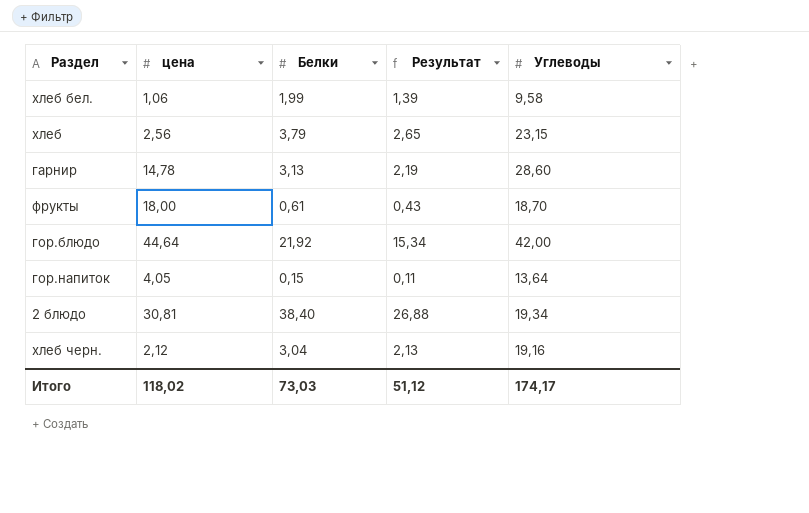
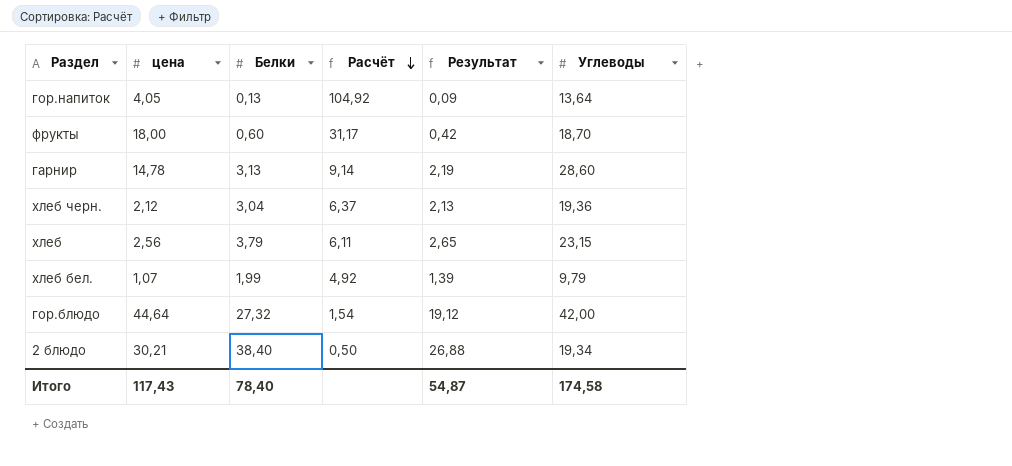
row order: none -> Расчёт descending
column Расчёт | formula: none -> [Углеводы] / [Белки]
гор.напиток | Белки: 0,15 -> 0,13
гор.напиток | Результат: 0,11 -> 0,09
фрукты | Белки: 0,61 -> 0,60
фрукты | Результат: 0,43 -> 0,42
хлеб черн. | Углеводы: 19,16 -> 19,36
хлеб бел. | цена: 1,06 -> 1,07
хлеб бел. | Углеводы: 9,58 -> 9,79
гор.блюдо | Белки: 21,92 -> 27,32
гор.блюдо | Результат: 15,34 -> 19,12
2 блюдо | цена: 30,81 -> 30,21
Итого | цена: 118,02 -> 117,43
Итого | Белки: 73,03 -> 78,40
Итого | Результат: 51,12 -> 54,87
Итого | Углеводы: 174,17 -> 174,58

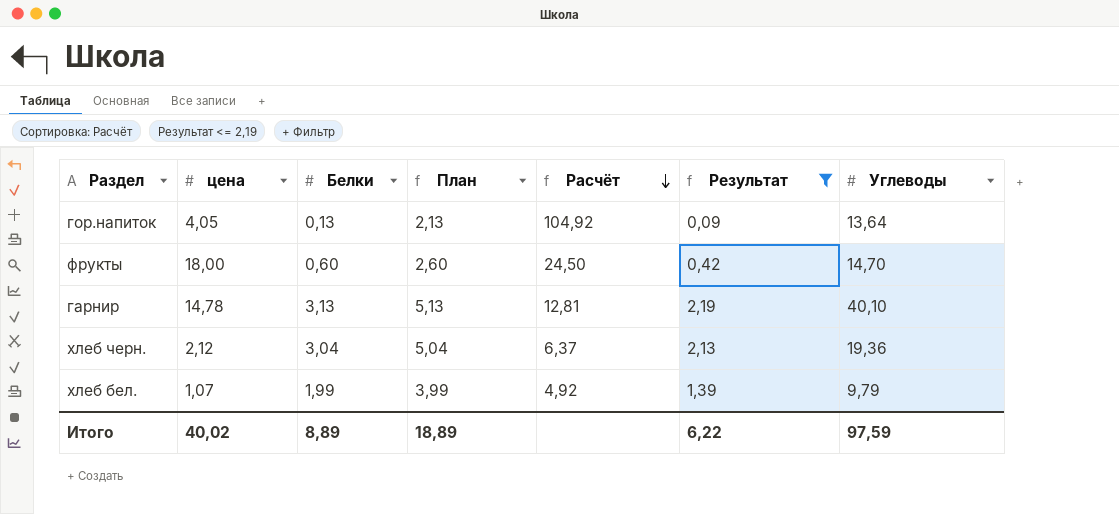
filter: none -> Результат <= 2,19
column План | formula: none -> [Белки] + 2
фрукты | Расчёт: 31,17 -> 24,50
фрукты | Углеводы: 18,70 -> 14,70
гарнир | Расчёт: 9,14 -> 12,81
гарнир | Углеводы: 28,60 -> 40,10
Итого | цена: 117,43 -> 40,02
Итого | Белки: 78,40 -> 8,89
Итого | Результат: 54,87 -> 6,22
Итого | Углеводы: 174,58 -> 97,59

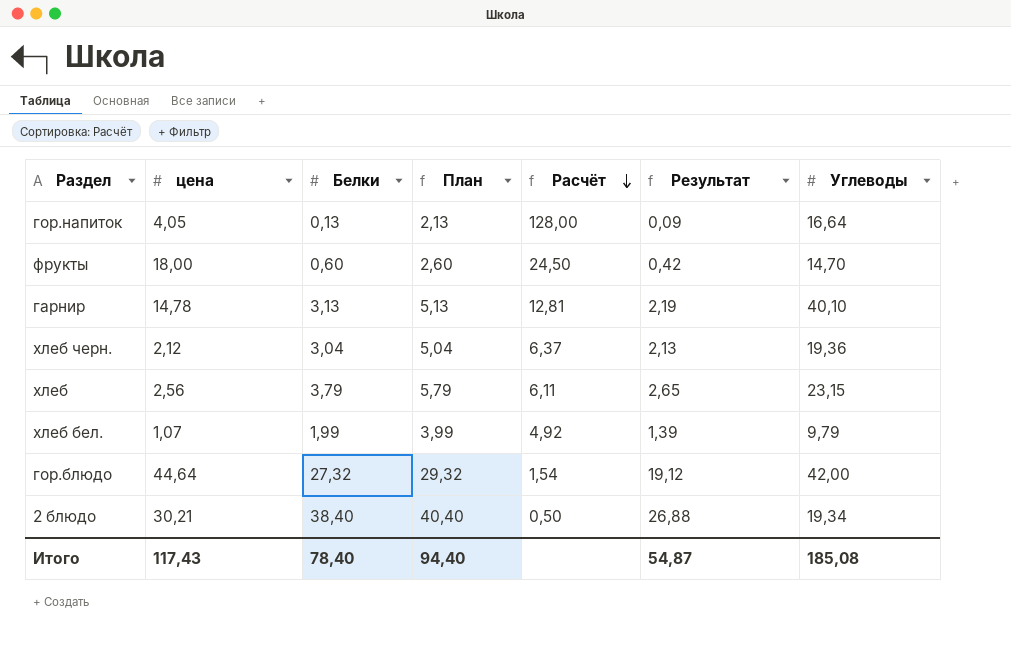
filter: Результат <= 2,19 -> none
гор.напиток | Расчёт: 104,92 -> 128,00
гор.напиток | Углеводы: 13,64 -> 16,64
Итого | цена: 40,02 -> 117,43
Итого | Белки: 8,89 -> 78,40
Итого | План: 18,89 -> 94,40
Итого | Результат: 6,22 -> 54,87
Итого | Углеводы: 97,59 -> 185,08

